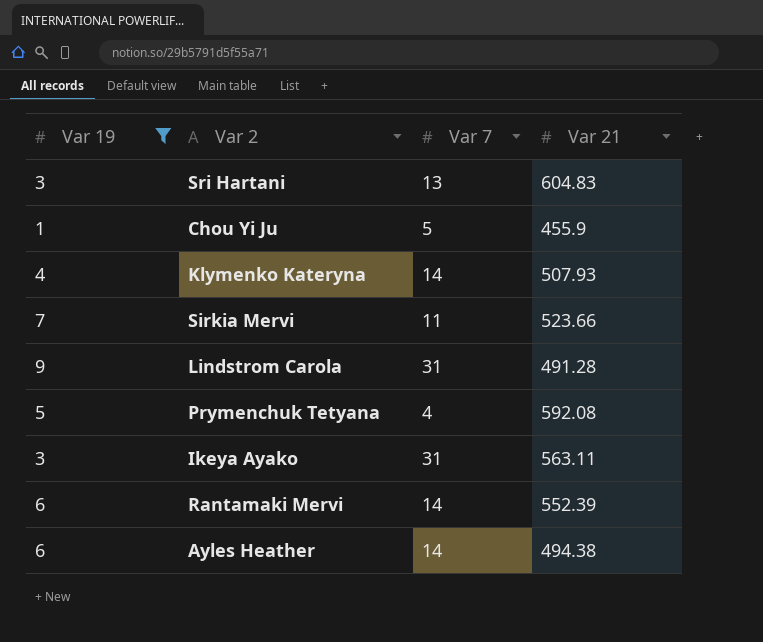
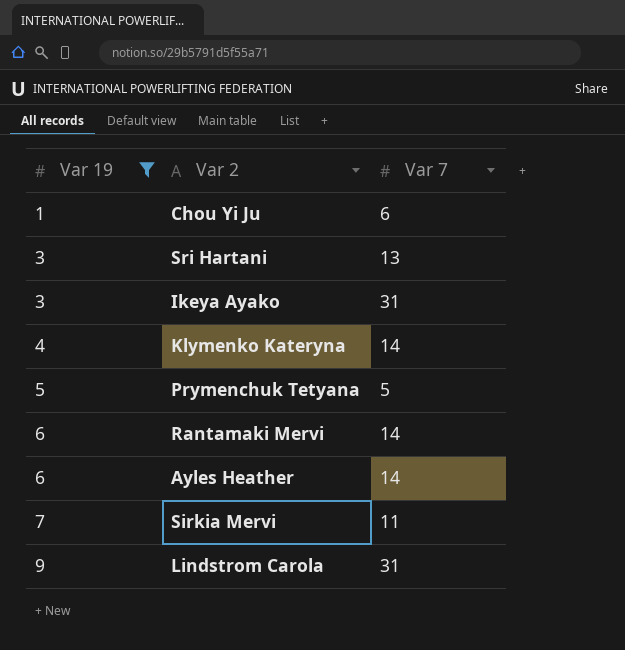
row order: none -> Var 19 ascending
column Var 21 | position: 4 -> none
Chou Yi Ju | Var 7: 5 -> 6
Prymenchuk Tetyana | Var 7: 4 -> 5

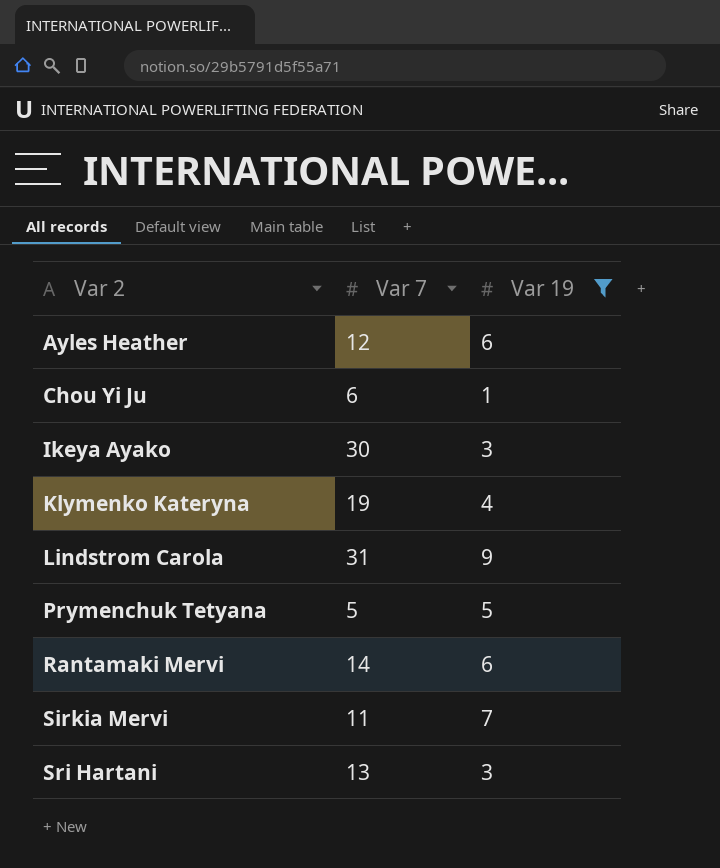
row order: Var 19 ascending -> Var 2 ascending
column Var 19 | position: 1 -> 3
Ayles Heather | Var 7: 14 -> 12
Ikeya Ayako | Var 7: 31 -> 30
Klymenko Kateryna | Var 7: 14 -> 19

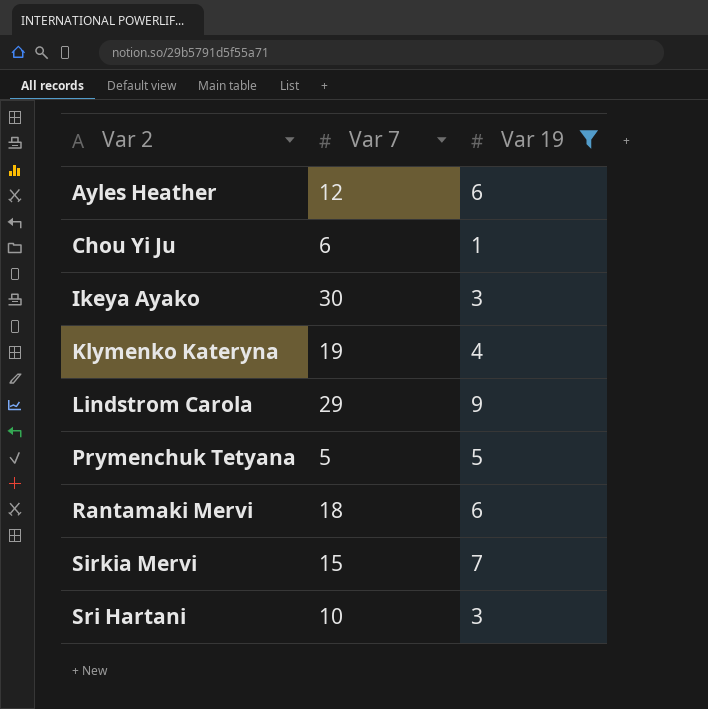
Lindstrom Carola | Var 7: 31 -> 29
Rantamaki Mervi | Var 7: 14 -> 18
Sirkia Mervi | Var 7: 11 -> 15
Sri Hartani | Var 7: 13 -> 10

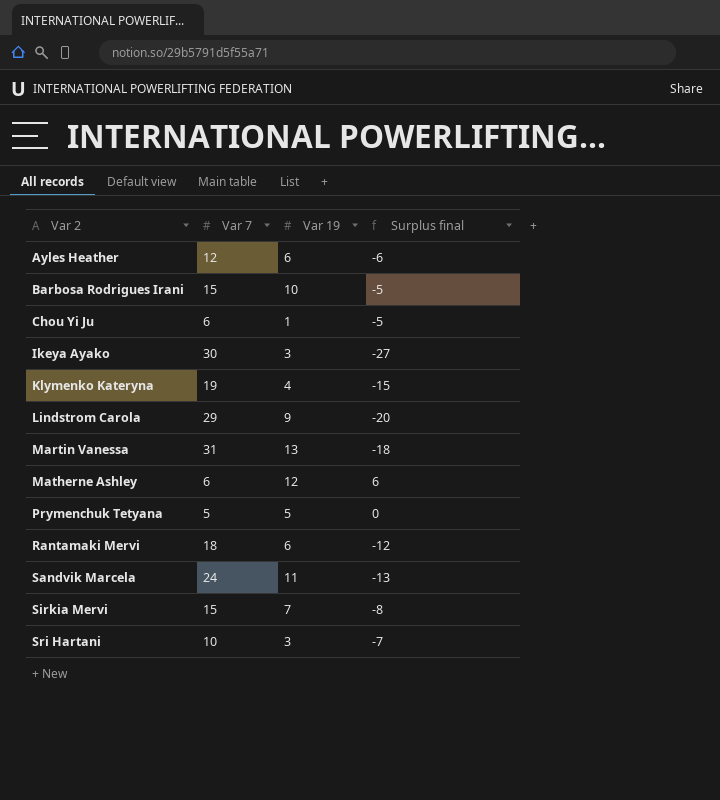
filter: Var 19 <= 9 -> none
column Surplus final | formula: none -> [Var 19] - [Var 7]

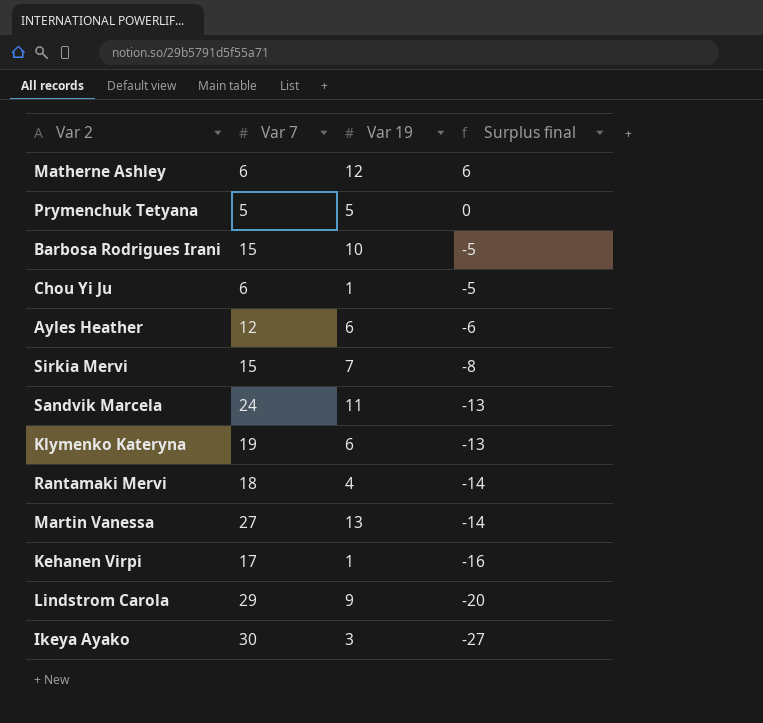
row order: Var 2 ascending -> Surplus final descending
row Sri Hartani: 10 | 3 | -7 -> none
Klymenko Kateryna | Var 19: 4 -> 6
Klymenko Kateryna | Surplus final: -15 -> -13
Rantamaki Mervi | Var 19: 6 -> 4
Rantamaki Mervi | Surplus final: -12 -> -14
Martin Vanessa | Var 7: 31 -> 27
Martin Vanessa | Surplus final: -18 -> -14
row Kehanen Virpi: none -> 17 | 1 | -16

